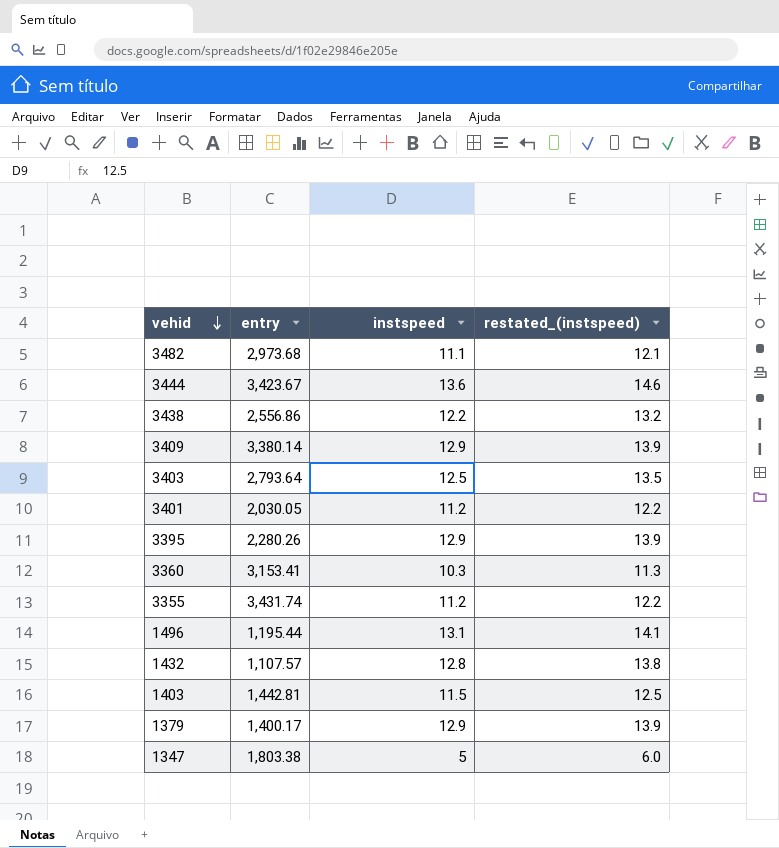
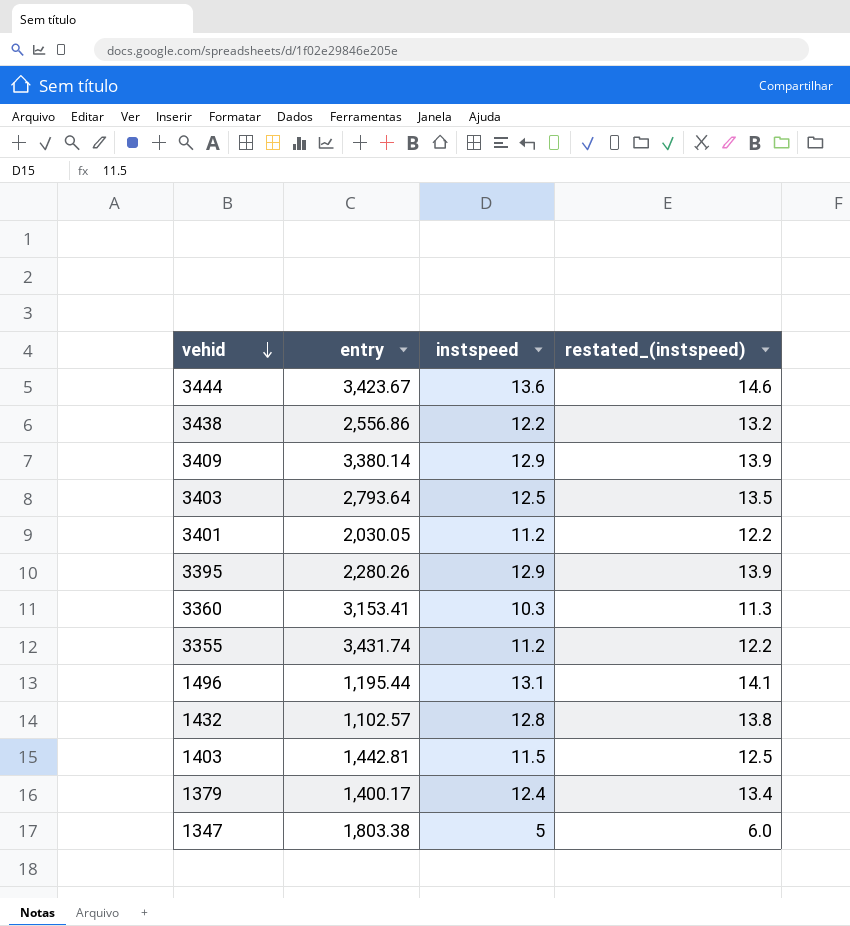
row 3482: 2,973.68 | 11.1 | 12.1 -> none
1432 | entry: 1,107.57 -> 1,102.57
1379 | instspeed: 12.9 -> 12.4
1379 | restated_(instspeed): 13.9 -> 13.4

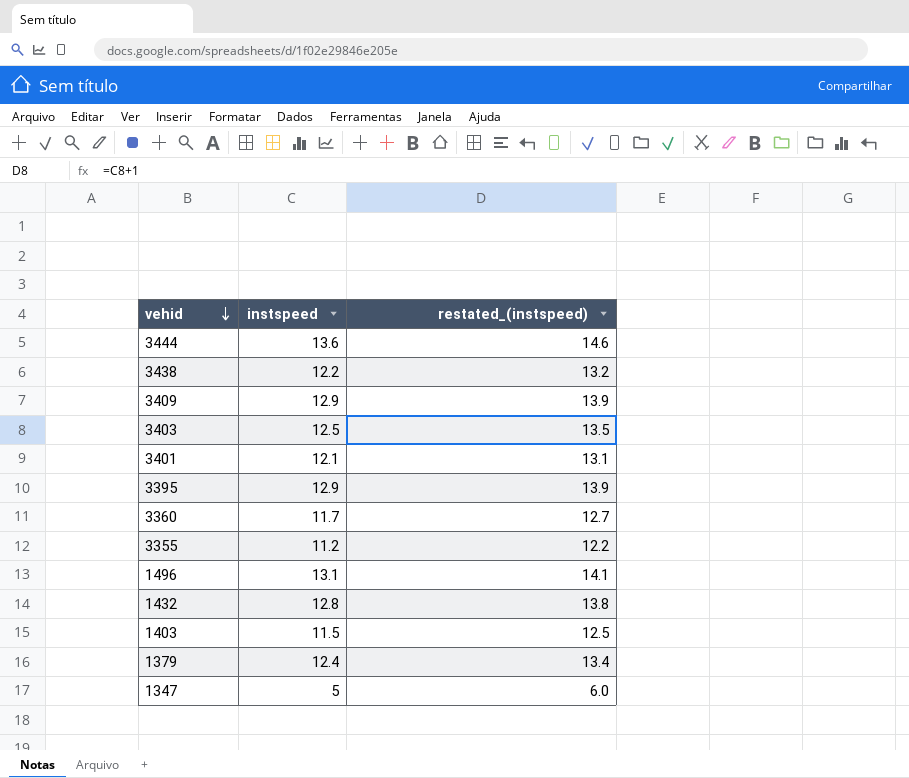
column entry | position: 2 -> none
3401 | instspeed: 11.2 -> 12.1
3401 | restated_(instspeed): 12.2 -> 13.1
3360 | instspeed: 10.3 -> 11.7
3360 | restated_(instspeed): 11.3 -> 12.7

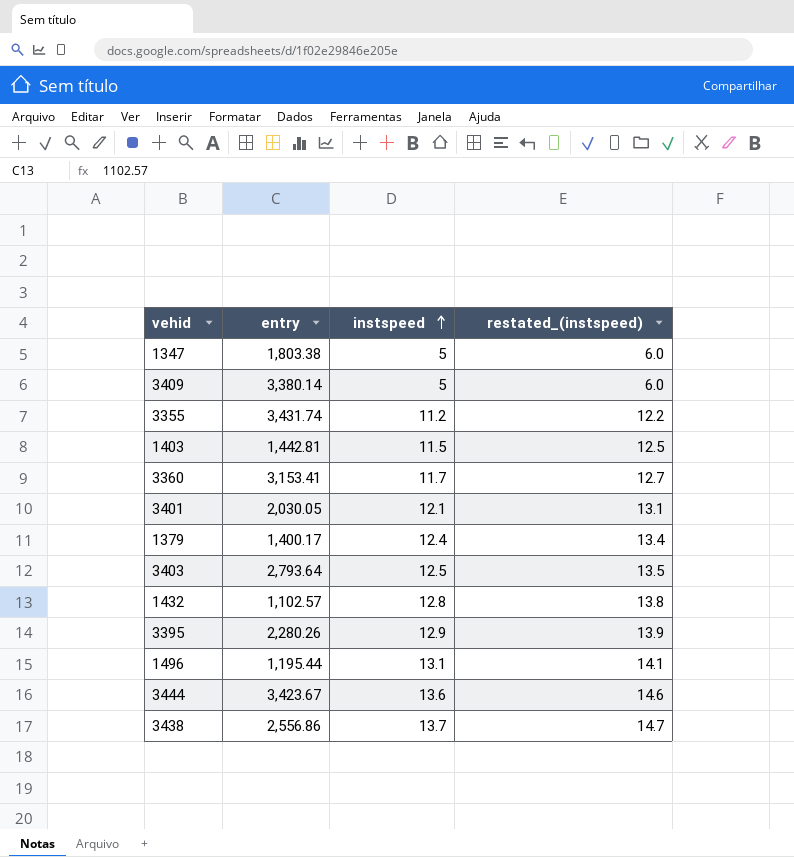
row order: vehid descending -> instspeed ascending
column entry | position: none -> 2
3409 | instspeed: 12.9 -> 5
3409 | restated_(instspeed): 13.9 -> 6.0
3438 | instspeed: 12.2 -> 13.7
3438 | restated_(instspeed): 13.2 -> 14.7

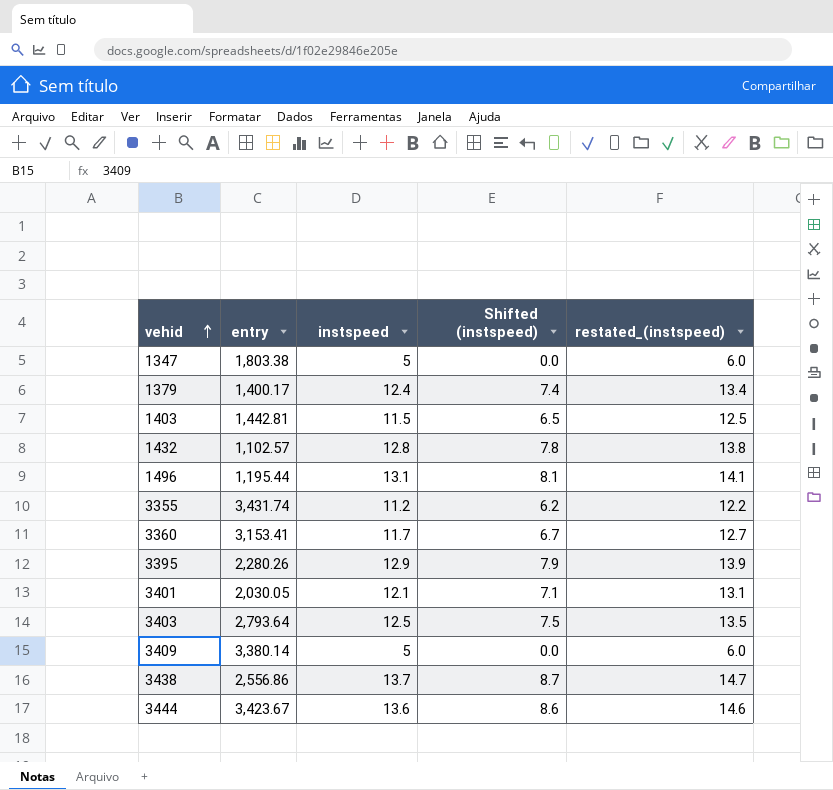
row order: instspeed ascending -> vehid ascending
column Shifted (instspeed) | formula: none -> [instspeed] - 5

